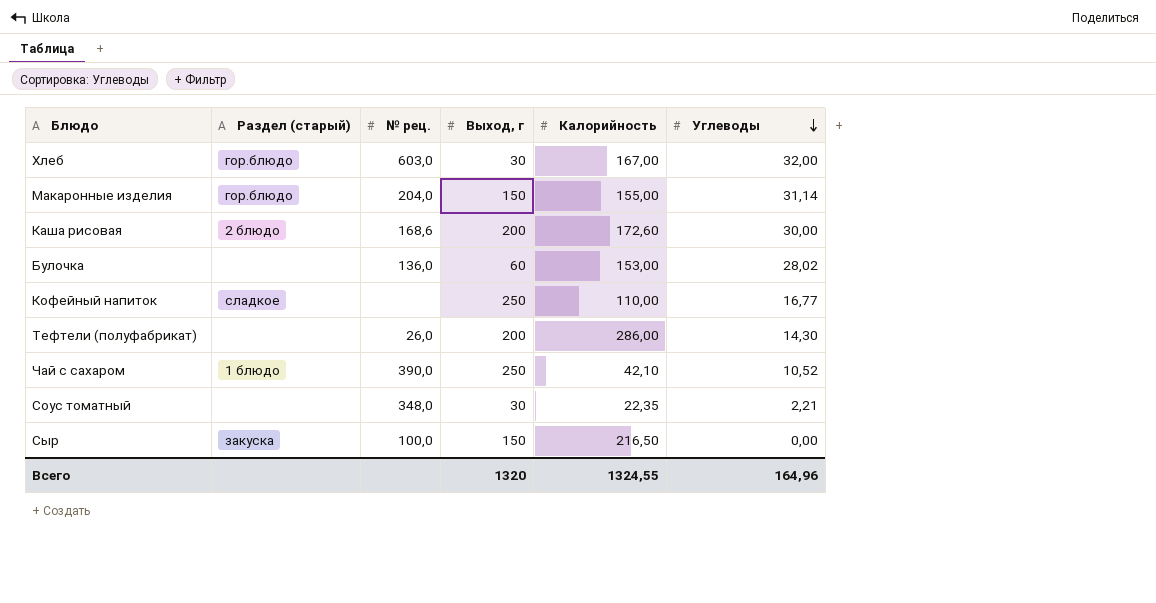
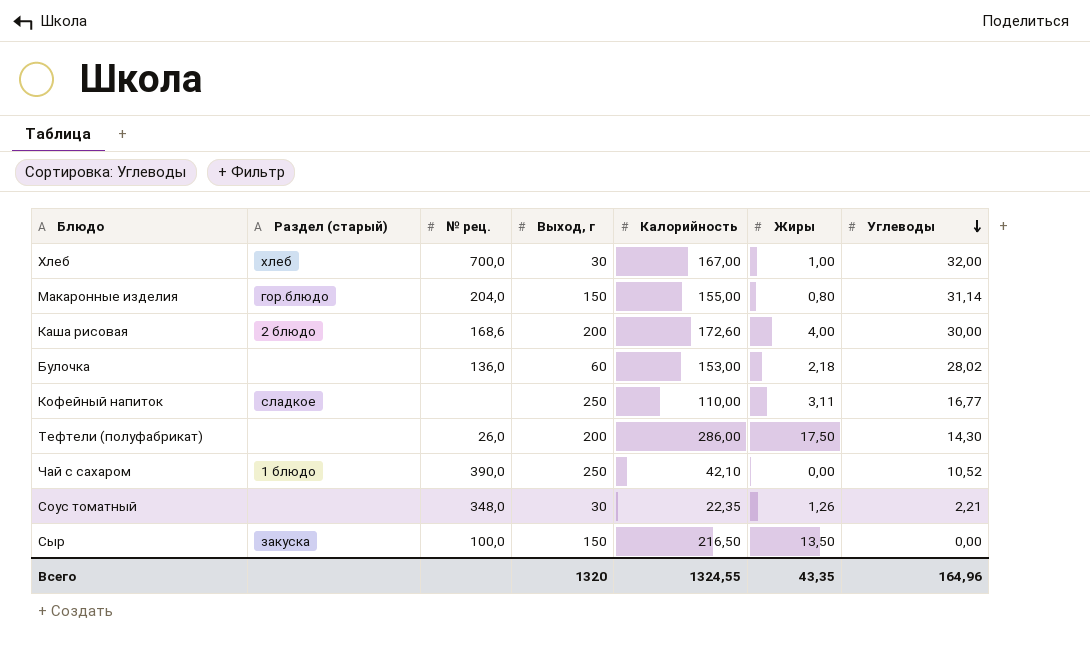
column Жиры | position: none -> 6
Хлеб | Раздел (старый): гор.блюдо -> хлеб
Хлеб | № рец.: 603,0 -> 700,0

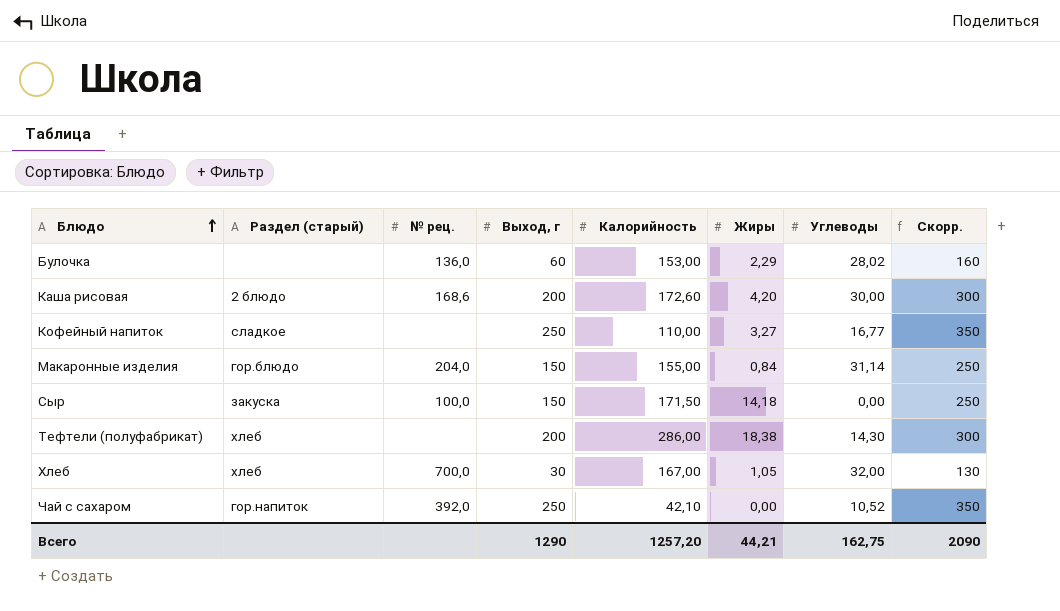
row order: Углеводы descending -> Блюдо ascending
column Скорр. | formula: none -> [Выход, г] + 100
row Соус томатный: none | 348,0 | 30 | 22,35 | 1,26 | 2,21 -> none
Булочка | Жиры: 2,18 -> 2,29
Каша рисовая | Жиры: 4,00 -> 4,20
Кофейный напиток | Жиры: 3,11 -> 3,27
Макаронные изделия | Жиры: 0,80 -> 0,84
Сыр | Калорийность: 216,50 -> 171,50
Сыр | Жиры: 13,50 -> 14,18
Тефтели (полуфабрикат) | Раздел (старый): none -> хлеб
Тефтели (полуфабрикат) | № рец.: 26,0 -> none
Тефтели (полуфабрикат) | Жиры: 17,50 -> 18,38
Хлеб | Жиры: 1,00 -> 1,05
Чай с сахаром | Раздел (старый): 1 блюдо -> гор.напиток
Чай с сахаром | № рец.: 390,0 -> 392,0
Всего | Выход, г: 1320 -> 1290
Всего | Калорийность: 1324,55 -> 1257,20
Всего | Жиры: 43,35 -> 44,21
Всего | Углеводы: 164,96 -> 162,75

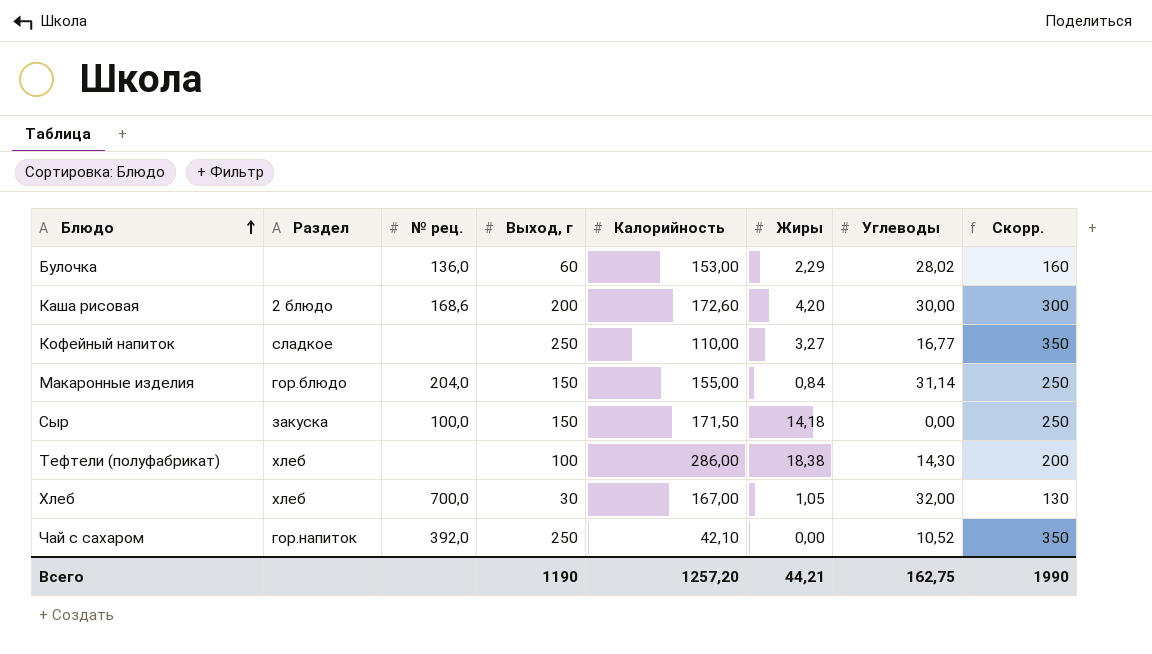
column name: Раздел (старый) -> Раздел
Тефтели (полуфабрикат) | Выход, г: 200 -> 100
Тефтели (полуфабрикат) | Скорр.: 300 -> 200
Всего | Выход, г: 1290 -> 1190
Всего | Скорр.: 2090 -> 1990

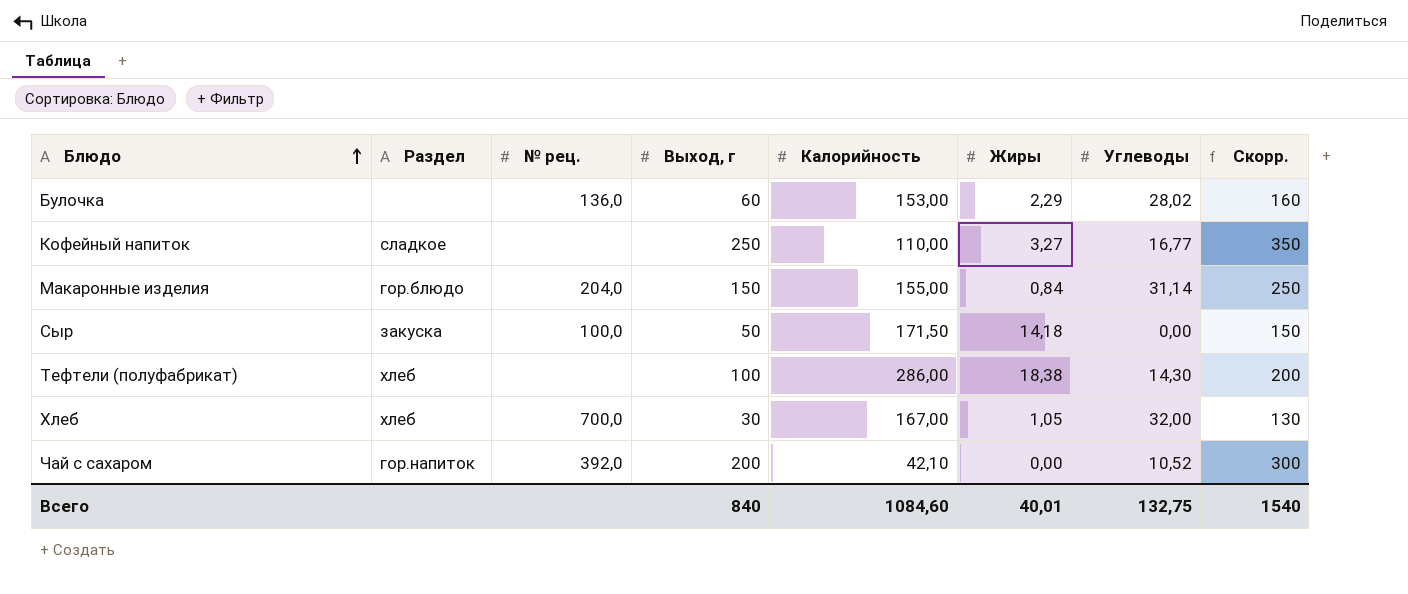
row Каша рисовая: 2 блюдо | 168,6 | 200 | 172,60 | 4,20 | 30,00 | 300 -> none
Сыр | Выход, г: 150 -> 50
Сыр | Скорр.: 250 -> 150
Чай с сахаром | Выход, г: 250 -> 200
Чай с сахаром | Скорр.: 350 -> 300
Всего | Выход, г: 1190 -> 840
Всего | Калорийность: 1257,20 -> 1084,60
Всего | Жиры: 44,21 -> 40,01
Всего | Углеводы: 162,75 -> 132,75
Всего | Скорр.: 1990 -> 1540

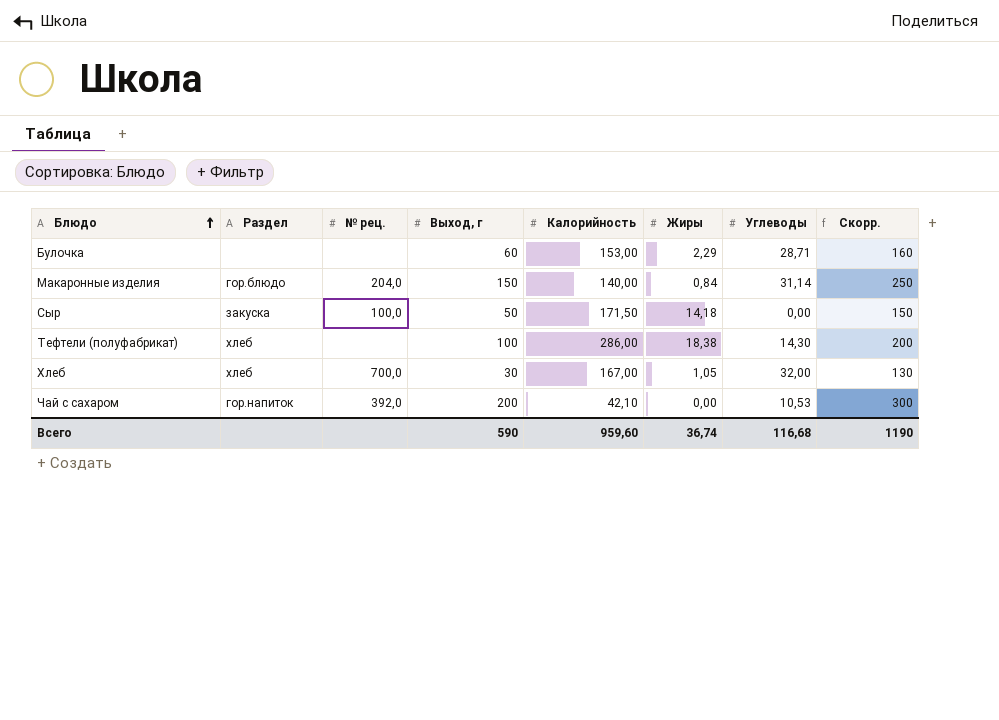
row Кофейный напиток: сладкое | none | 250 | 110,00 | 3,27 | 16,77 | 350 -> none
Булочка | № рец.: 136,0 -> none
Булочка | Углеводы: 28,02 -> 28,71
Макаронные изделия | Калорийность: 155,00 -> 140,00
Чай с сахаром | Углеводы: 10,52 -> 10,53
Всего | Выход, г: 840 -> 590
Всего | Калорийность: 1084,60 -> 959,60
Всего | Жиры: 40,01 -> 36,74
Всего | Углеводы: 132,75 -> 116,68
Всего | Скорр.: 1540 -> 1190

